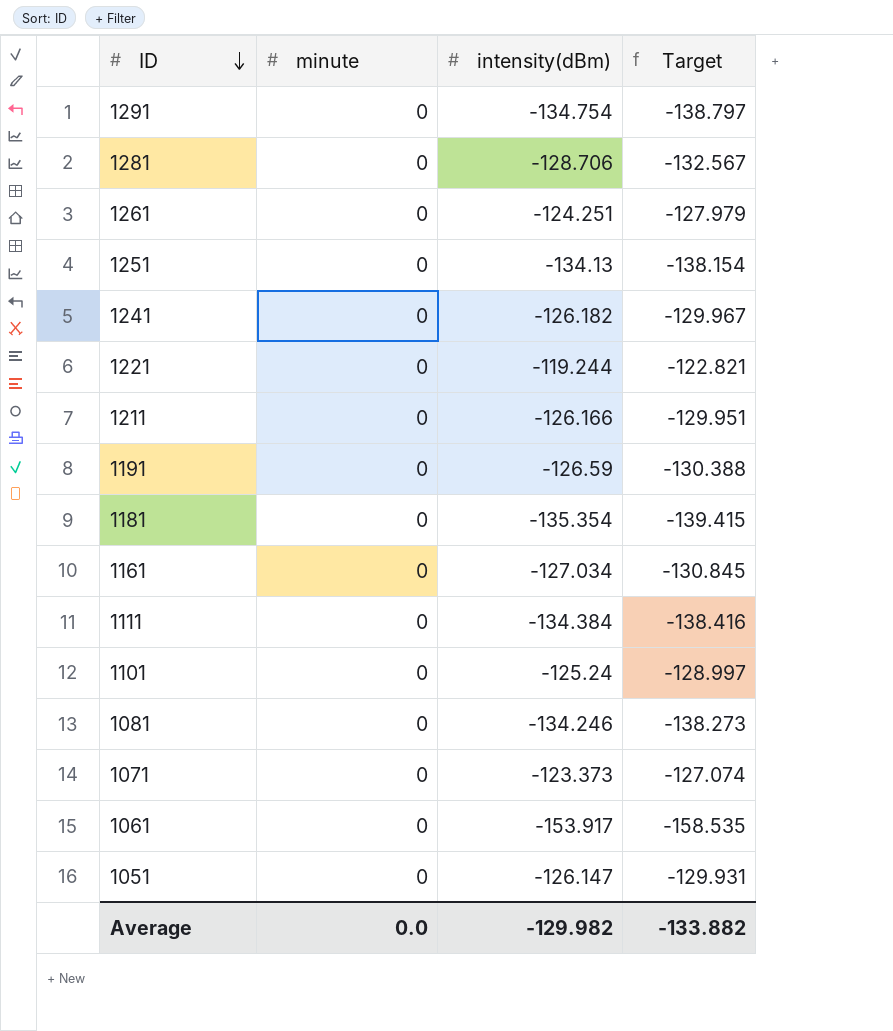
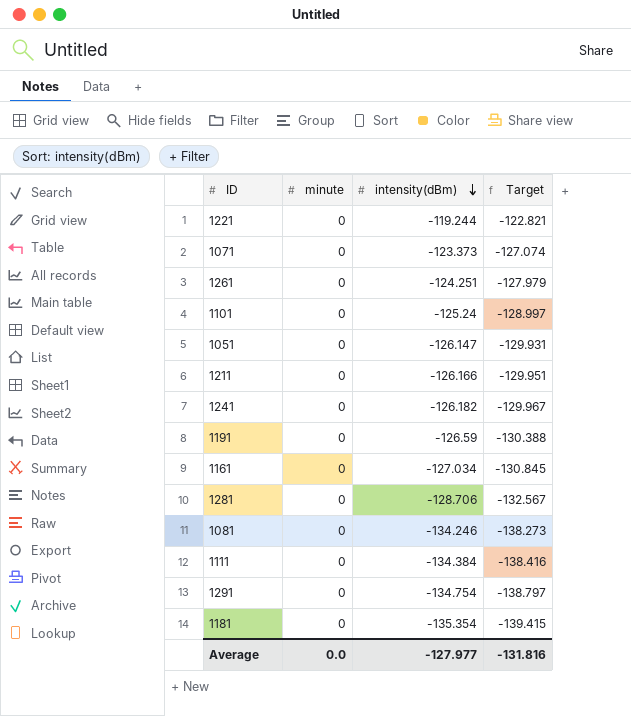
row order: ID descending -> intensity(dBm) descending
row 1251: 0 | -134.13 | -138.154 -> none
row 1061: 0 | -153.917 | -158.535 -> none
Average | intensity(dBm): -129.982 -> -127.977
Average | Target: -133.882 -> -131.816

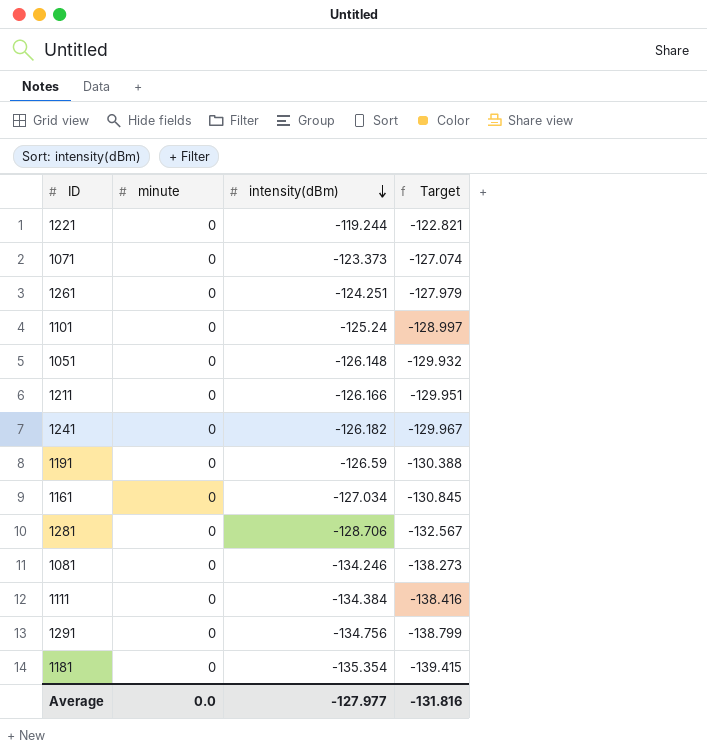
1051 | intensity(dBm): -126.147 -> -126.148
1051 | Target: -129.931 -> -129.932
1291 | intensity(dBm): -134.754 -> -134.756
1291 | Target: -138.797 -> -138.799

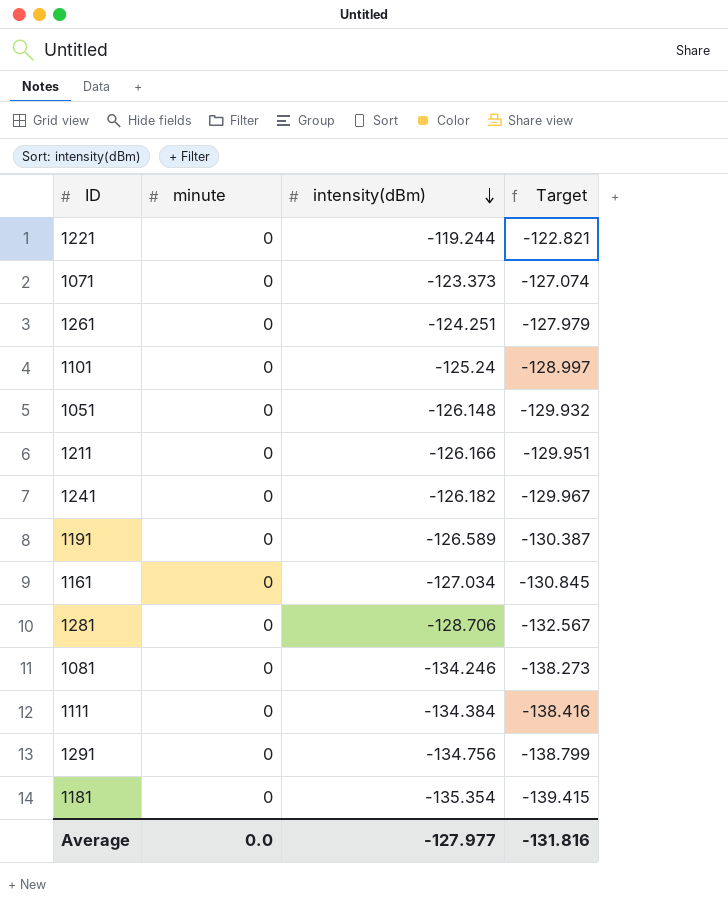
1191 | intensity(dBm): -126.59 -> -126.589
1191 | Target: -130.388 -> -130.387

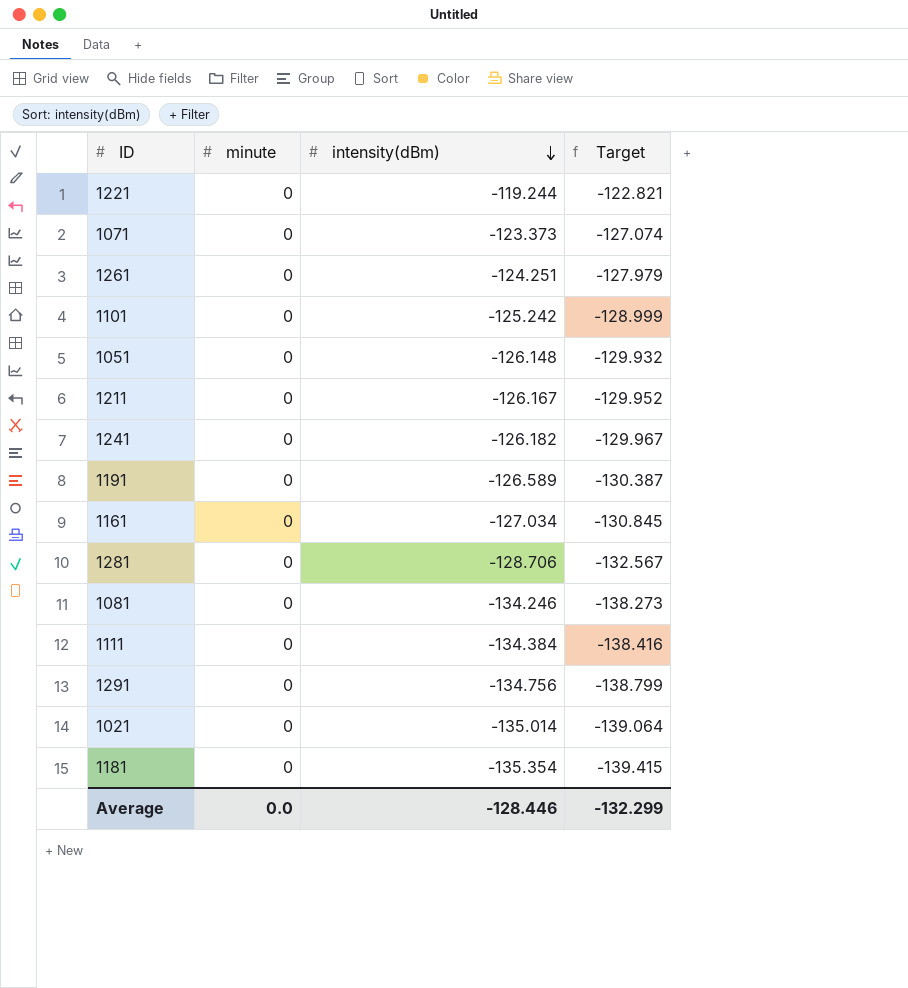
1101 | intensity(dBm): -125.24 -> -125.242
1101 | Target: -128.997 -> -128.999
1211 | intensity(dBm): -126.166 -> -126.167
1211 | Target: -129.951 -> -129.952
row 1021: none -> 0 | -135.014 | -139.064
Average | intensity(dBm): -127.977 -> -128.446
Average | Target: -131.816 -> -132.299

